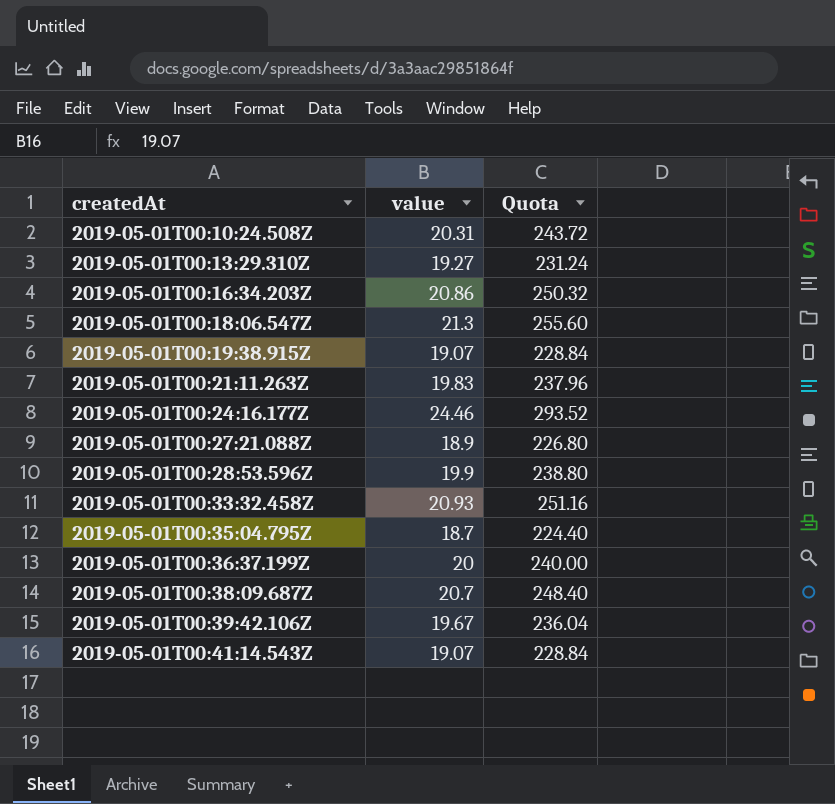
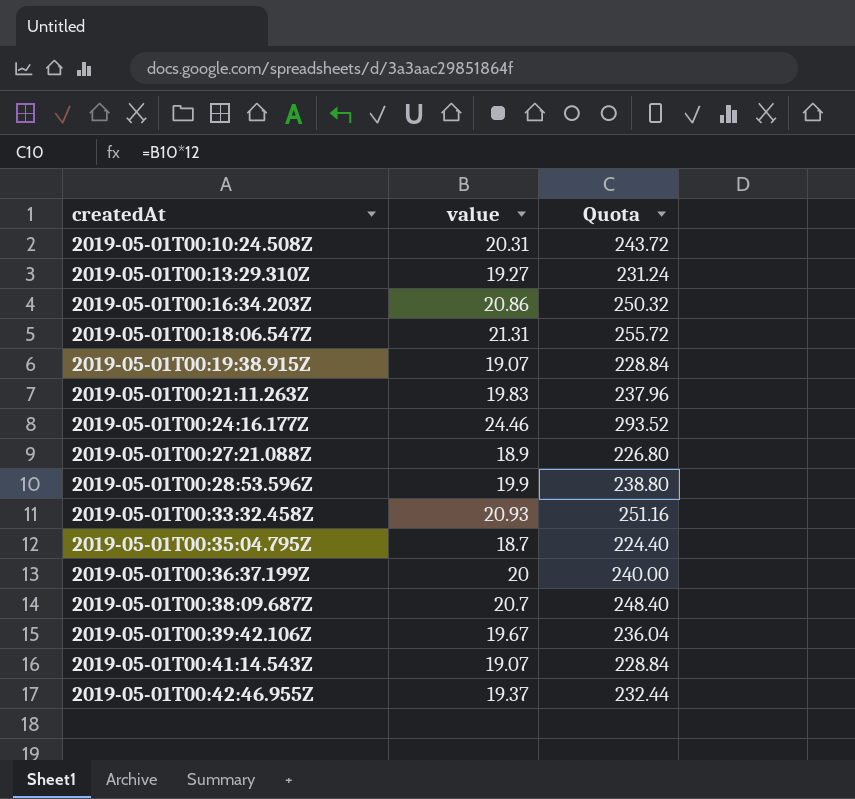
2019-05-01T00:18:06.547Z | value: 21.3 -> 21.31
2019-05-01T00:18:06.547Z | Quota: 255.60 -> 255.72
row 2019-05-01T00:42:46.955Z: none -> 19.37 | 232.44

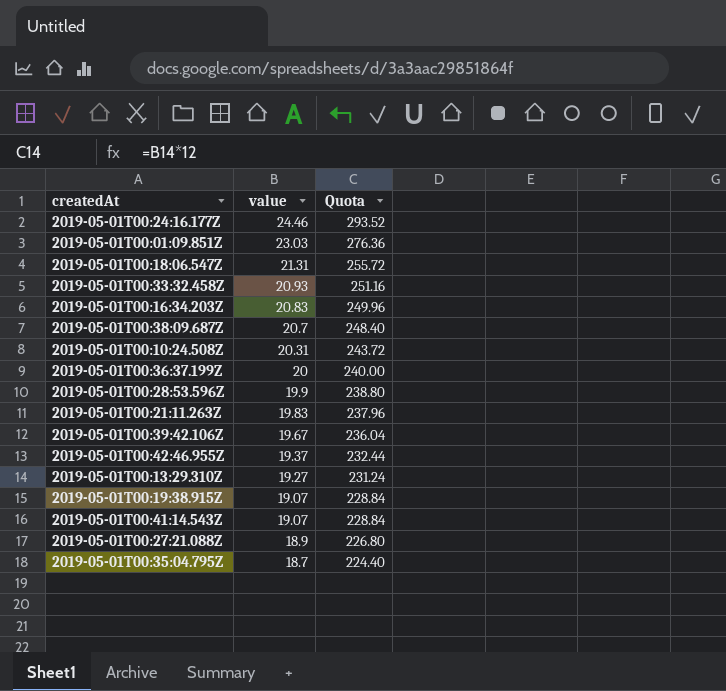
row order: createdAt ascending -> value descending
row 2019-05-01T00:01:09.851Z: none -> 23.03 | 276.36
2019-05-01T00:16:34.203Z | value: 20.86 -> 20.83
2019-05-01T00:16:34.203Z | Quota: 250.32 -> 249.96

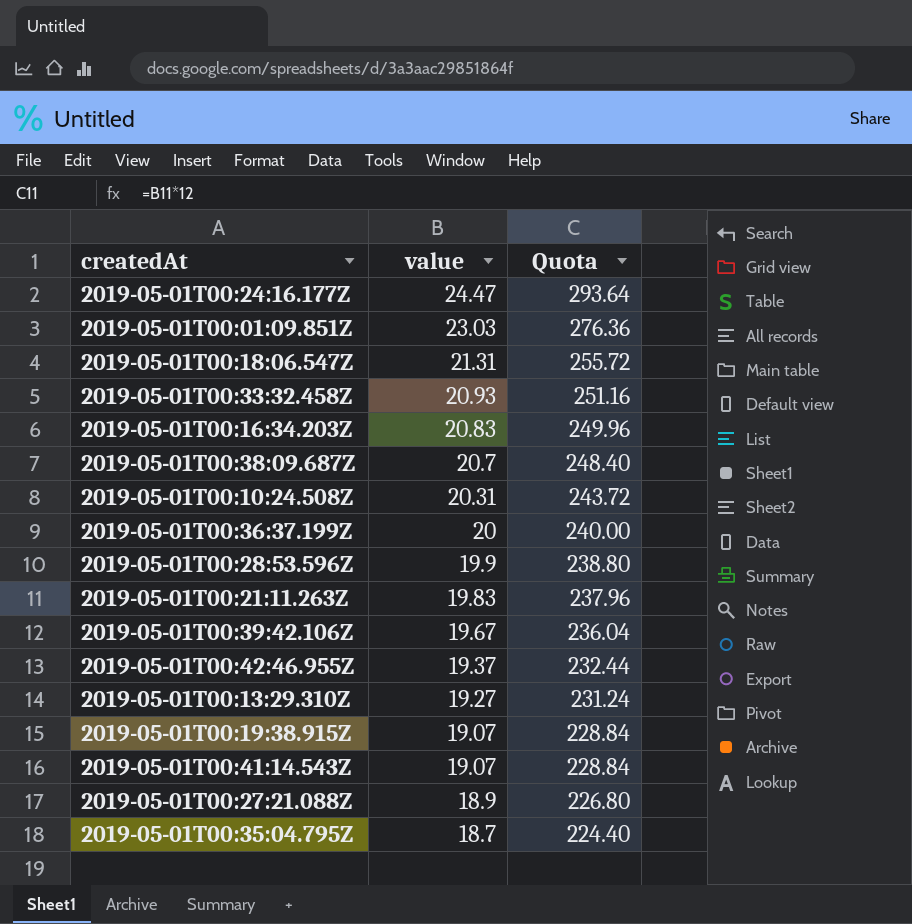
2019-05-01T00:24:16.177Z | value: 24.46 -> 24.47
2019-05-01T00:24:16.177Z | Quota: 293.52 -> 293.64

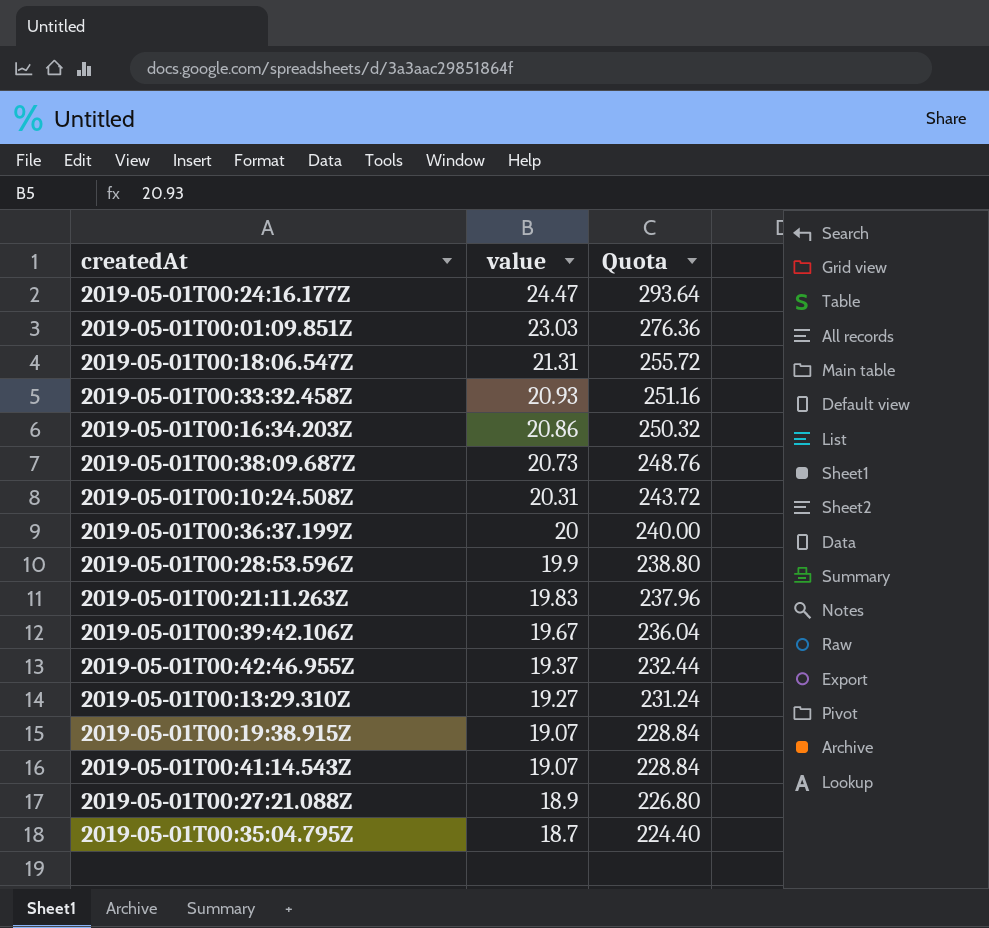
2019-05-01T00:16:34.203Z | value: 20.83 -> 20.86
2019-05-01T00:16:34.203Z | Quota: 249.96 -> 250.32
2019-05-01T00:38:09.687Z | value: 20.7 -> 20.73
2019-05-01T00:38:09.687Z | Quota: 248.40 -> 248.76

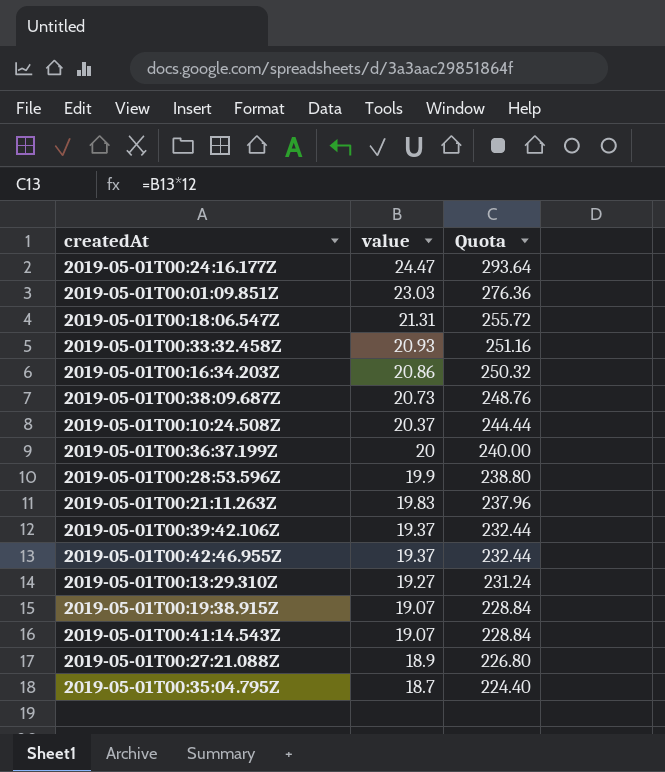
2019-05-01T00:10:24.508Z | value: 20.31 -> 20.37
2019-05-01T00:10:24.508Z | Quota: 243.72 -> 244.44
2019-05-01T00:39:42.106Z | value: 19.67 -> 19.37
2019-05-01T00:39:42.106Z | Quota: 236.04 -> 232.44

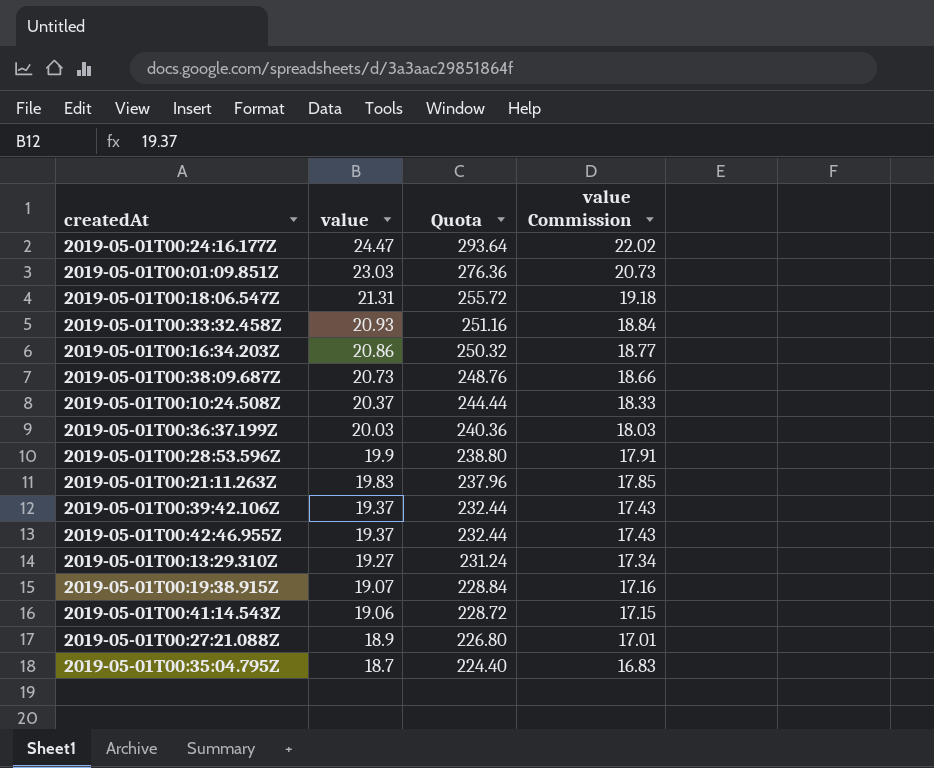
column value Commission | formula: none -> [value] * 0.9
2019-05-01T00:36:37.199Z | value: 20 -> 20.03
2019-05-01T00:36:37.199Z | Quota: 240.00 -> 240.36
2019-05-01T00:41:14.543Z | value: 19.07 -> 19.06
2019-05-01T00:41:14.543Z | Quota: 228.84 -> 228.72

